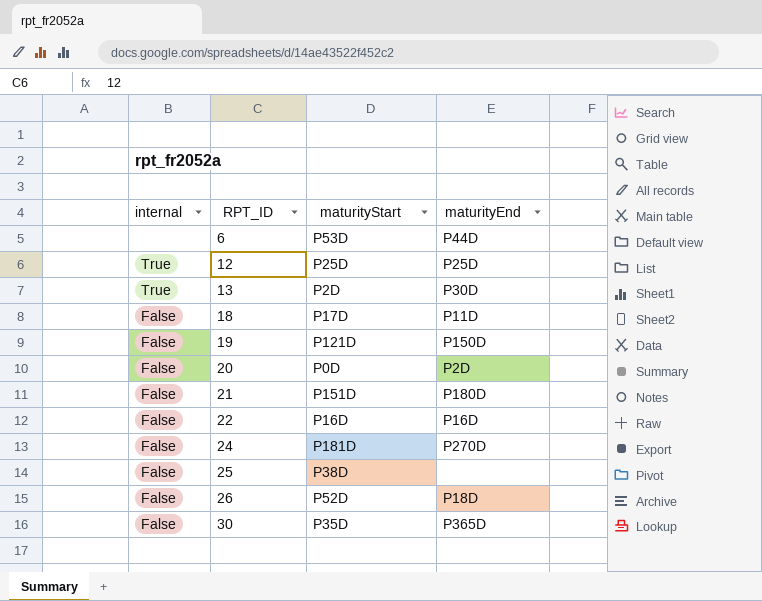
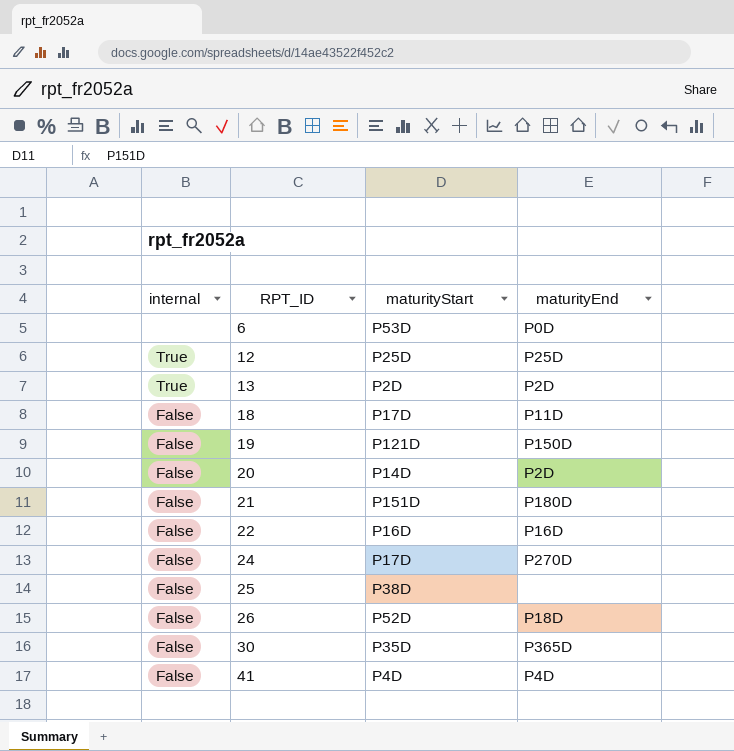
6 | maturityEnd: P44D -> P0D
13 | maturityEnd: P30D -> P2D
20 | maturityStart: P0D -> P14D
24 | maturityStart: P181D -> P17D
row 41: none -> False | P4D | P4D

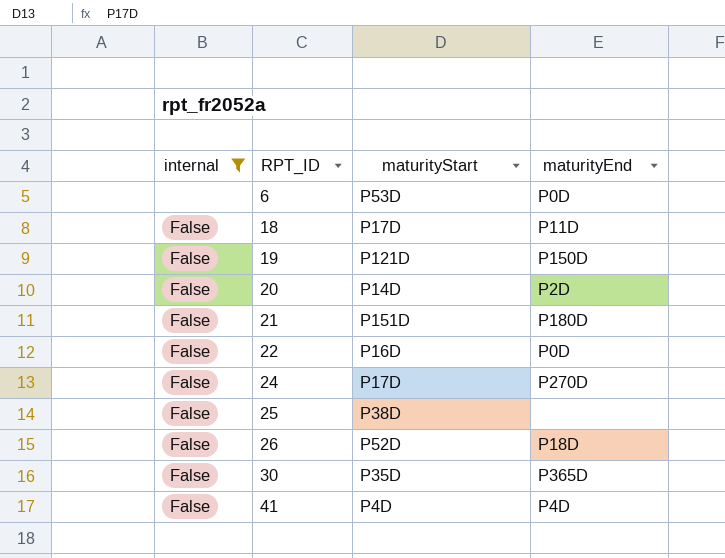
filter: none -> internal != True
22 | maturityEnd: P16D -> P0D

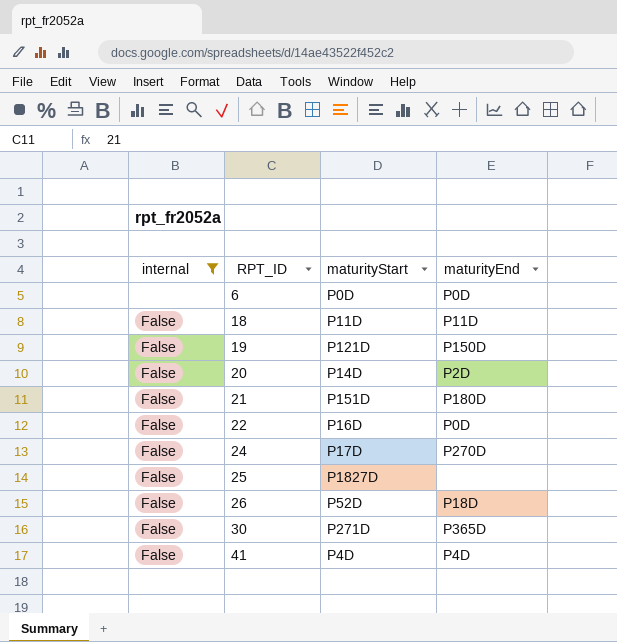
6 | maturityStart: P53D -> P0D
18 | maturityStart: P17D -> P11D
25 | maturityStart: P38D -> P1827D
30 | maturityStart: P35D -> P271D

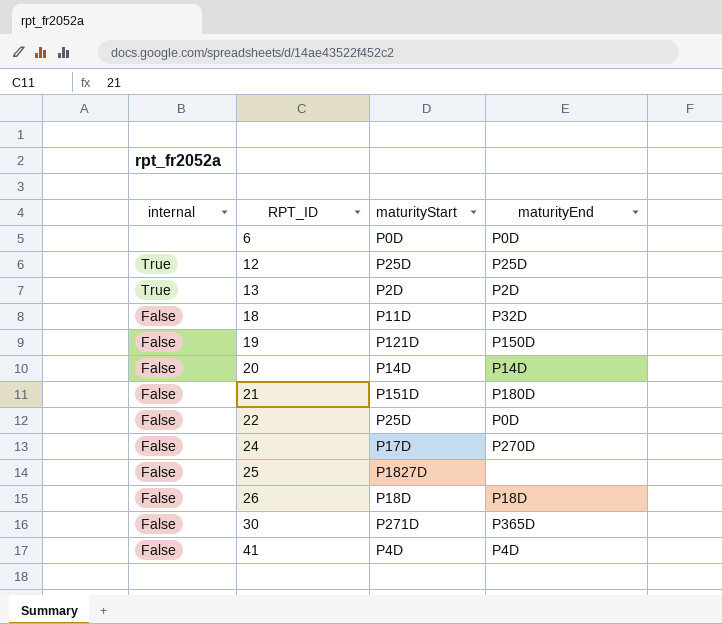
filter: internal != True -> none
18 | maturityEnd: P11D -> P32D
20 | maturityEnd: P2D -> P14D
22 | maturityStart: P16D -> P25D
26 | maturityStart: P52D -> P18D

